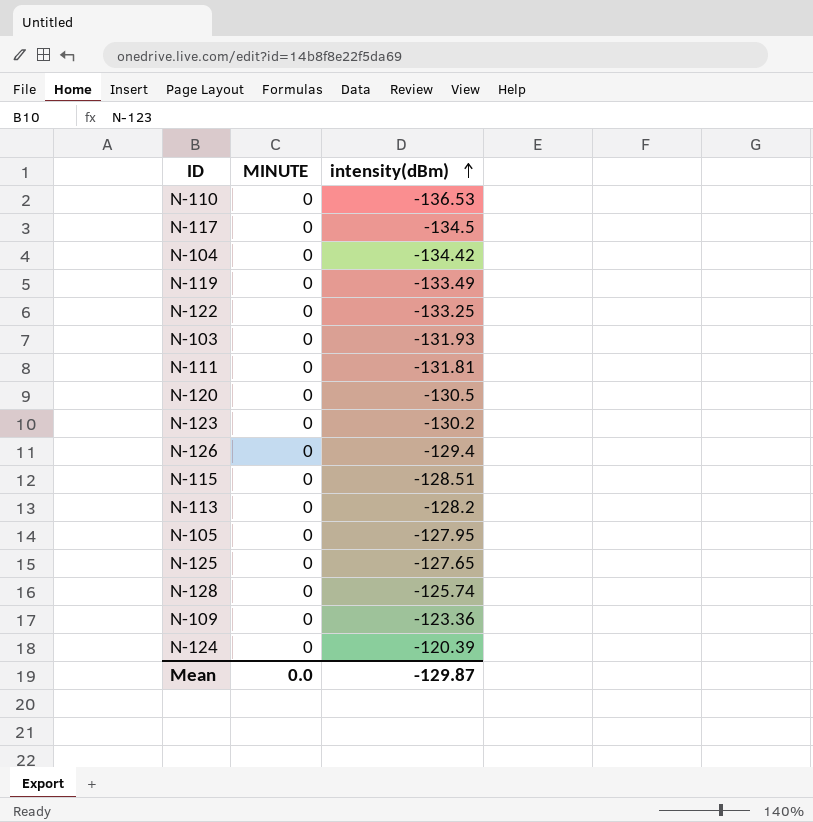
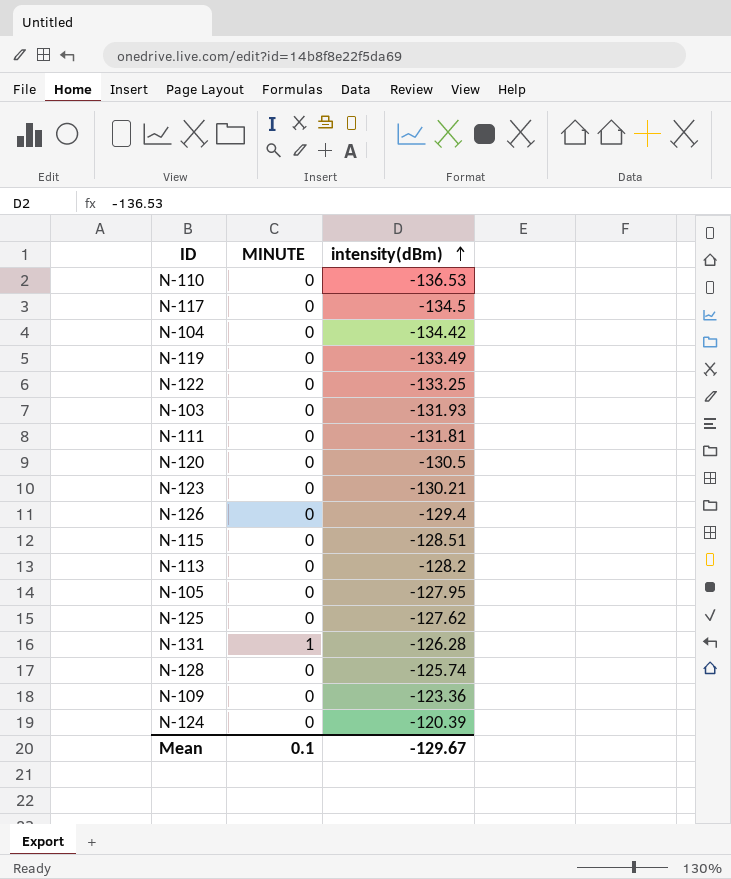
N-123 | intensity(dBm): -130.2 -> -130.21
N-125 | intensity(dBm): -127.65 -> -127.62
row N-131: none -> 1 | -126.28
Mean | MINUTE: 0.0 -> 0.1
Mean | intensity(dBm): -129.87 -> -129.67

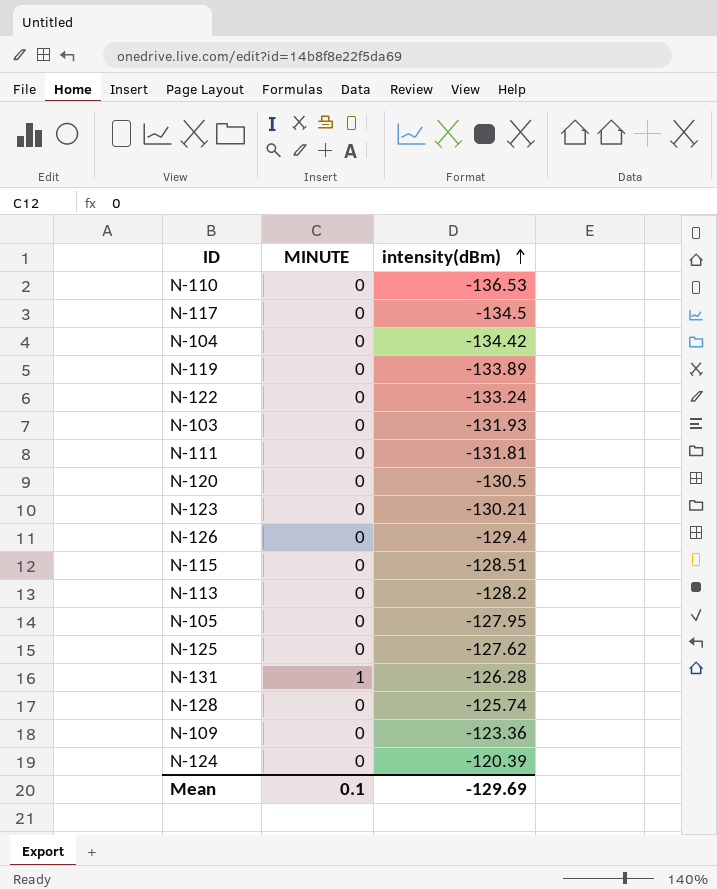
N-119 | intensity(dBm): -133.49 -> -133.89
N-122 | intensity(dBm): -133.25 -> -133.24
Mean | intensity(dBm): -129.67 -> -129.69

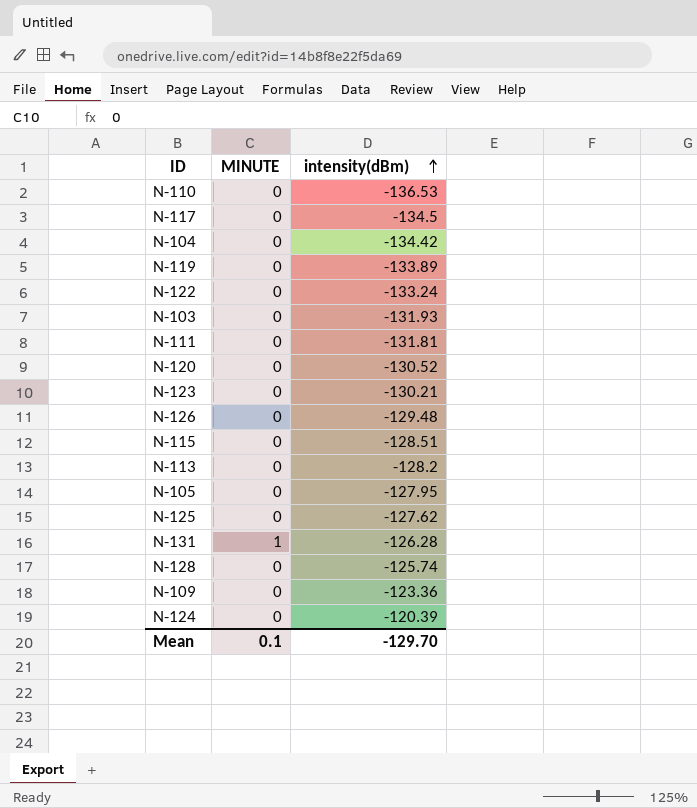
N-120 | intensity(dBm): -130.5 -> -130.52
N-126 | intensity(dBm): -129.4 -> -129.48
Mean | intensity(dBm): -129.69 -> -129.70

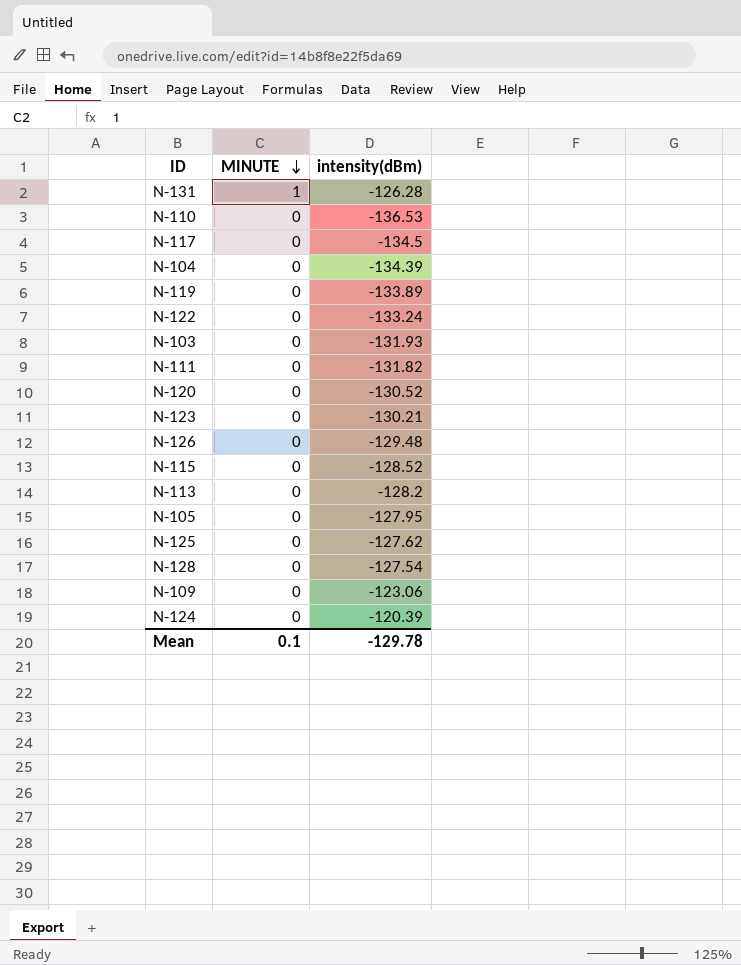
row order: intensity(dBm) ascending -> MINUTE descending
N-104 | intensity(dBm): -134.42 -> -134.39
N-111 | intensity(dBm): -131.81 -> -131.82
N-115 | intensity(dBm): -128.51 -> -128.52
N-128 | intensity(dBm): -125.74 -> -127.54
N-109 | intensity(dBm): -123.36 -> -123.06
Mean | intensity(dBm): -129.70 -> -129.78

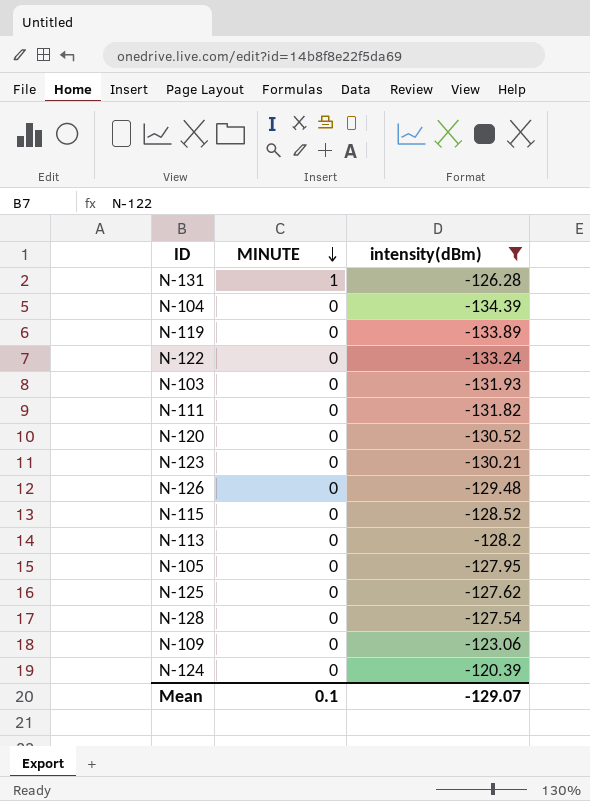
filter: none -> intensity(dBm) >= -134.39
Mean | intensity(dBm): -129.78 -> -129.07

